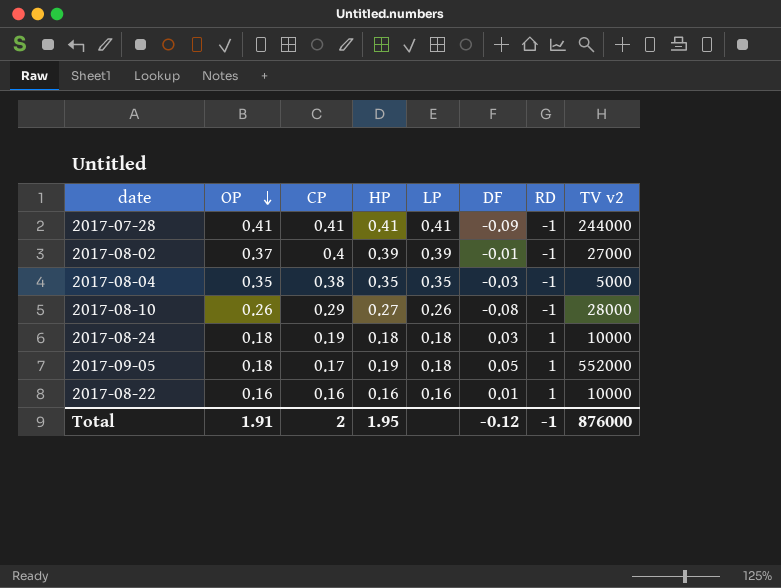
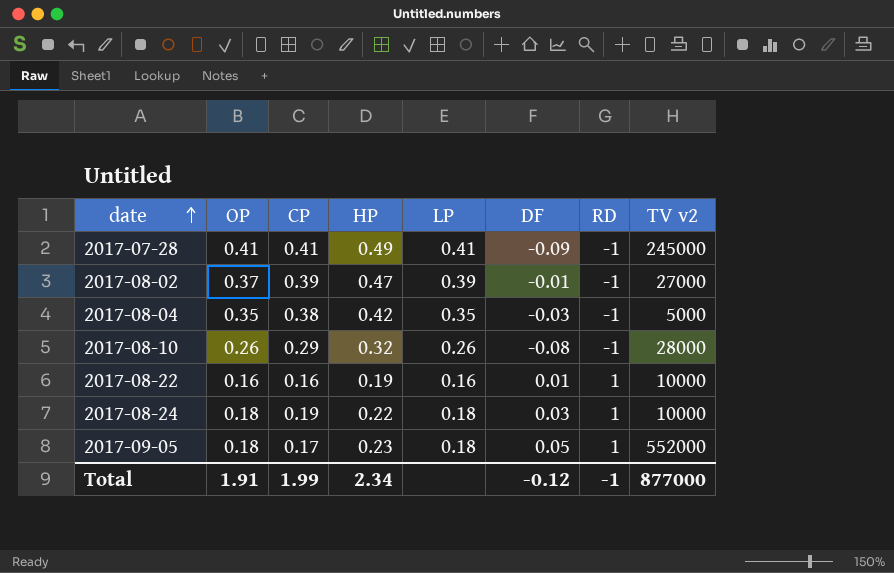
row order: OP descending -> date ascending
2017-07-28 | HP: 0.41 -> 0.49
2017-07-28 | TV v2: 244000 -> 245000
2017-08-02 | CP: 0.4 -> 0.39
2017-08-02 | HP: 0.39 -> 0.47
2017-08-04 | HP: 0.35 -> 0.42
2017-08-10 | HP: 0.27 -> 0.32
2017-08-22 | HP: 0.16 -> 0.19
2017-08-24 | HP: 0.18 -> 0.22
2017-09-05 | HP: 0.19 -> 0.23
Total | CP: 2 -> 1.99
Total | HP: 1.95 -> 2.34
Total | TV v2: 876000 -> 877000

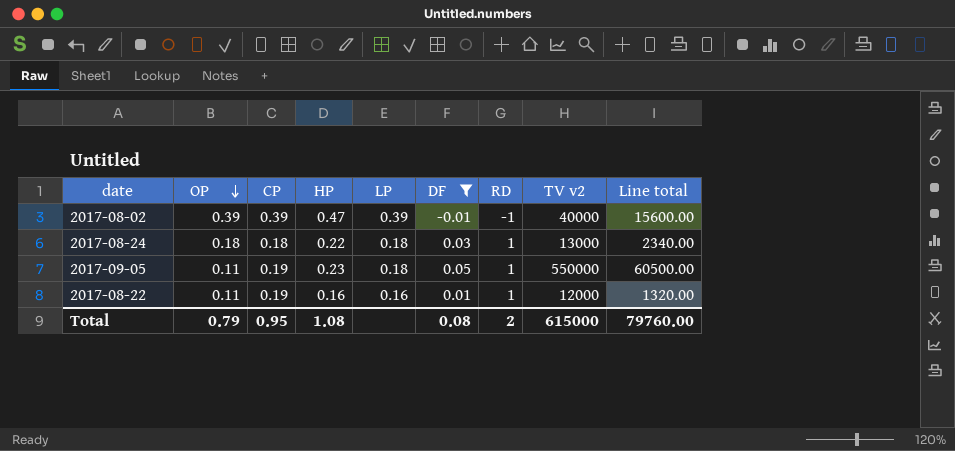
filter: none -> DF >= -0.01
row order: date ascending -> OP descending
column Line total | formula: none -> [OP] * [TV v2]
2017-08-02 | OP: 0.37 -> 0.39
2017-08-02 | TV v2: 27000 -> 40000
2017-08-24 | CP: 0.19 -> 0.18
2017-08-24 | TV v2: 10000 -> 13000
2017-09-05 | OP: 0.18 -> 0.11
2017-09-05 | CP: 0.17 -> 0.19
2017-09-05 | TV v2: 552000 -> 550000
2017-08-22 | OP: 0.16 -> 0.11
2017-08-22 | CP: 0.16 -> 0.19
2017-08-22 | HP: 0.19 -> 0.16
2017-08-22 | TV v2: 10000 -> 12000
Total | OP: 1.91 -> 0.79
Total | CP: 1.99 -> 0.95
Total | HP: 2.34 -> 1.08
Total | DF: -0.12 -> 0.08
Total | RD: -1 -> 2
Total | TV v2: 877000 -> 615000

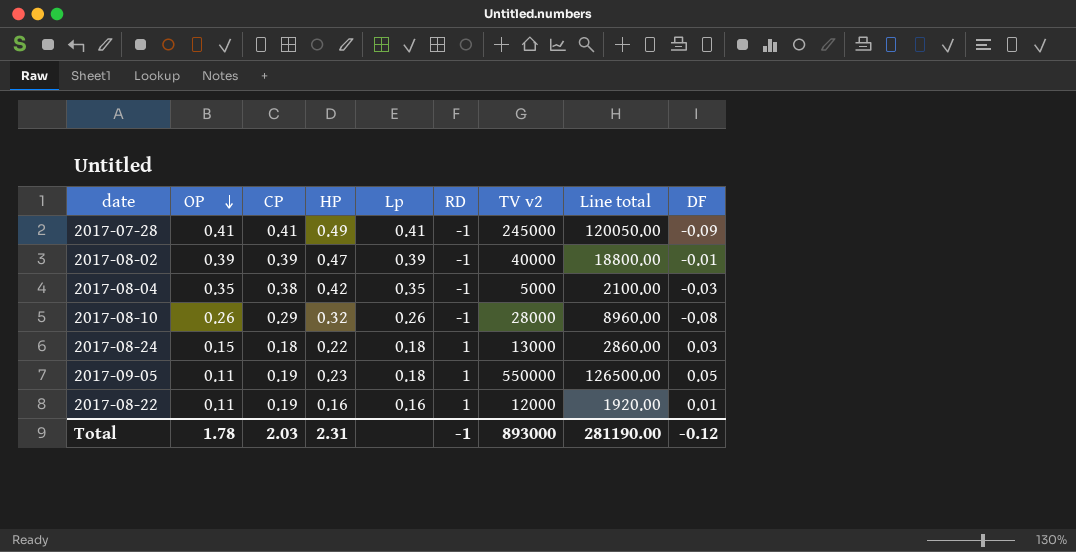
filter: DF >= -0.01 -> none
column name: LP -> Lp
column Line total | formula: [OP] * [TV v2] -> [HP] * [TV v2]
column DF | position: 6 -> 9
2017-08-24 | OP: 0.18 -> 0.15
Total | OP: 0.79 -> 1.78
Total | CP: 0.95 -> 2.03
Total | HP: 1.08 -> 2.31
Total | RD: 2 -> -1
Total | TV v2: 615000 -> 893000
Total | Line total: 79760.00 -> 281190.00
Total | DF: 0.08 -> -0.12

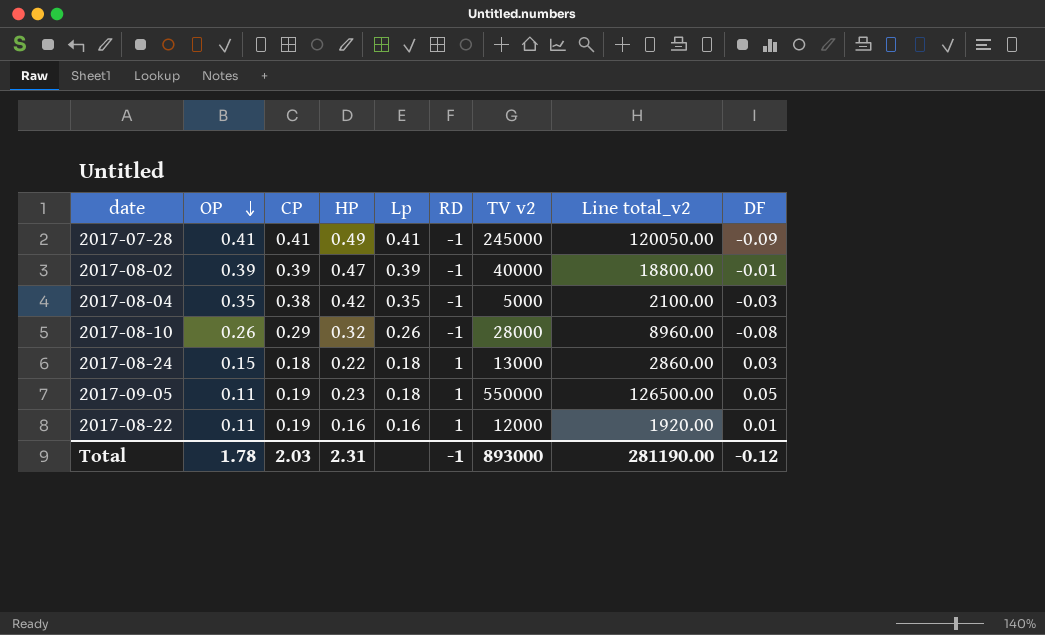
column name: Line total -> Line total_v2

